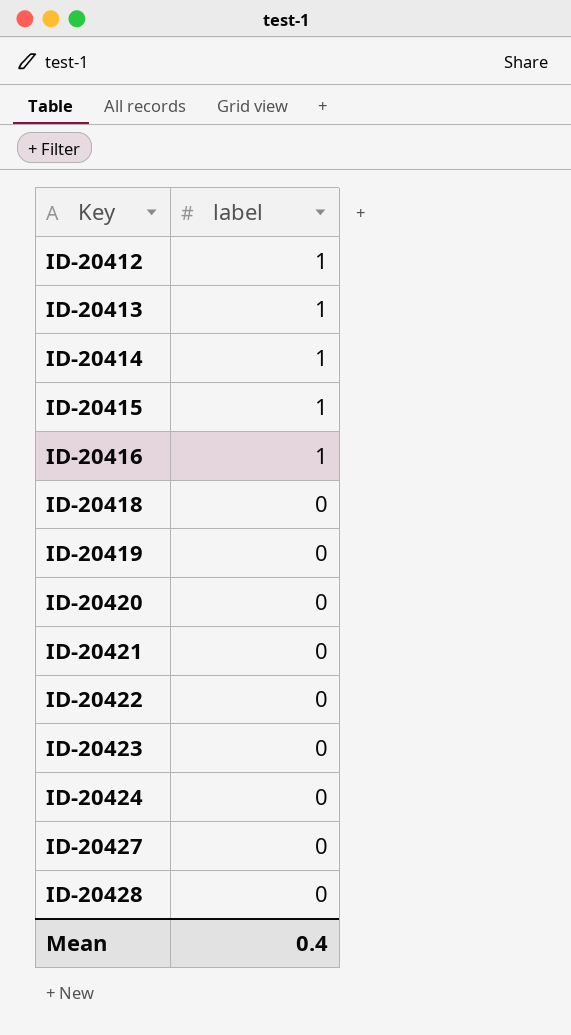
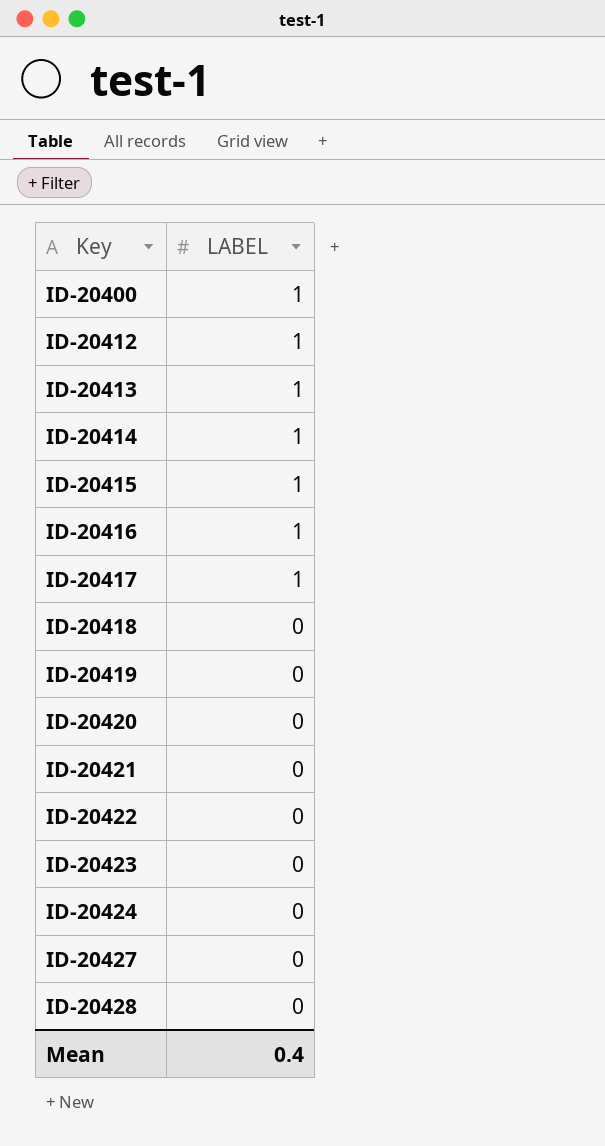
column name: label -> LABEL
row ID-20400: none -> 1
row ID-20417: none -> 1

